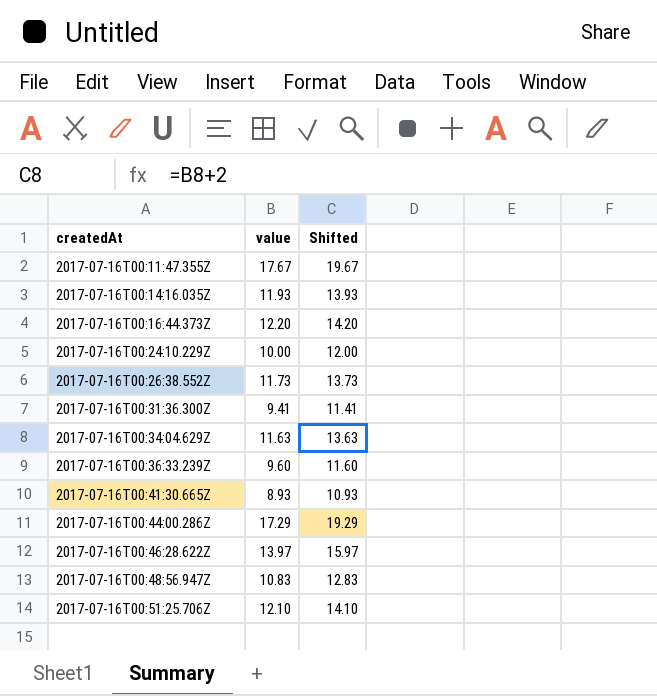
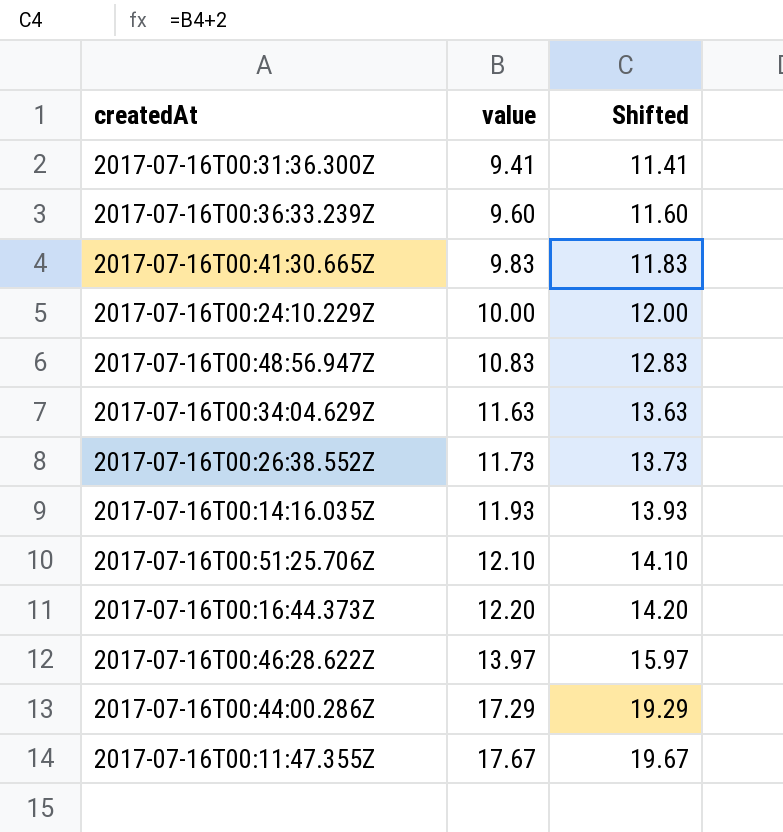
row order: createdAt ascending -> value ascending
2017-07-16T00:41:30.665Z | value: 8.93 -> 9.83
2017-07-16T00:41:30.665Z | Shifted: 10.93 -> 11.83

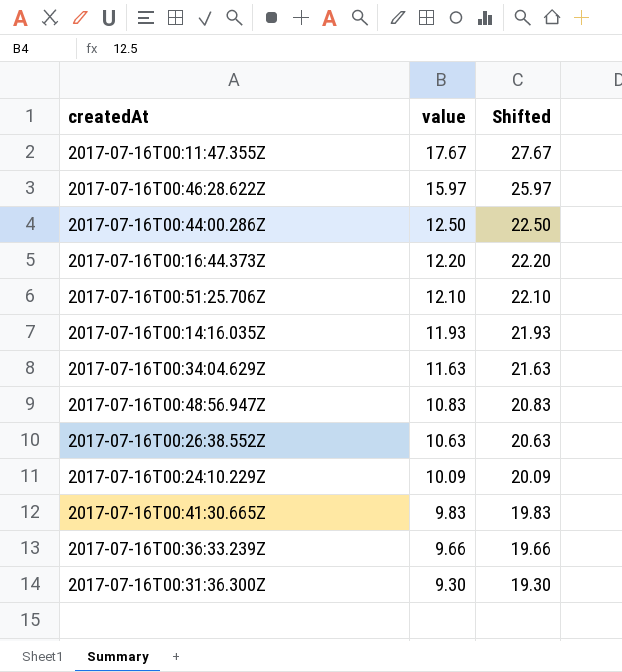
row order: value ascending -> value descending
column Shifted | formula: [value] + 2 -> [value] + 10
2017-07-16T00:46:28.622Z | value: 13.97 -> 15.97
2017-07-16T00:44:00.286Z | value: 17.29 -> 12.50
2017-07-16T00:26:38.552Z | value: 11.73 -> 10.63
2017-07-16T00:24:10.229Z | value: 10.00 -> 10.09
2017-07-16T00:36:33.239Z | value: 9.60 -> 9.66
2017-07-16T00:31:36.300Z | value: 9.41 -> 9.30

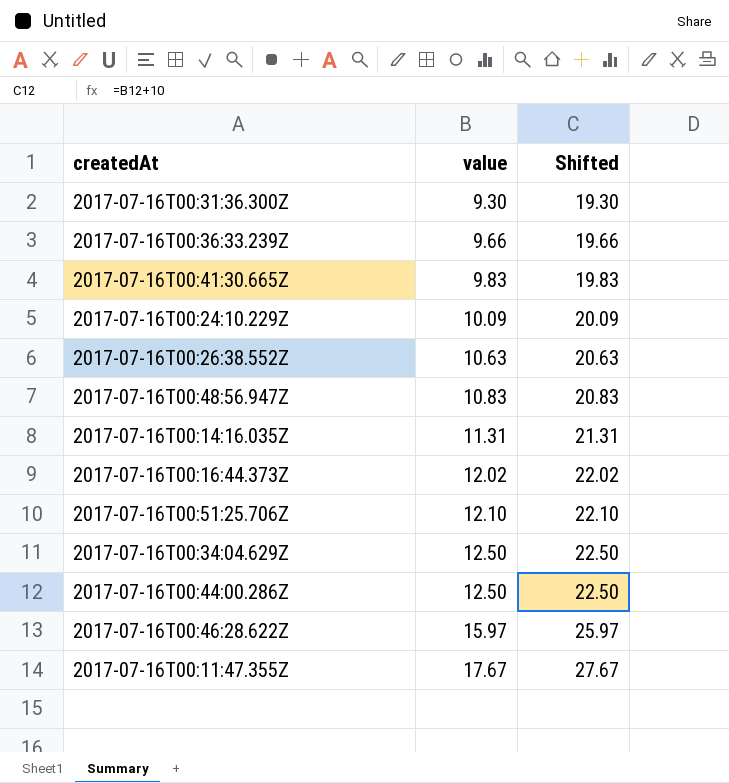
row order: value descending -> value ascending
2017-07-16T00:14:16.035Z | value: 11.93 -> 11.31
2017-07-16T00:14:16.035Z | Shifted: 21.93 -> 21.31
2017-07-16T00:16:44.373Z | value: 12.20 -> 12.02
2017-07-16T00:16:44.373Z | Shifted: 22.20 -> 22.02
2017-07-16T00:34:04.629Z | value: 11.63 -> 12.50
2017-07-16T00:34:04.629Z | Shifted: 21.63 -> 22.50

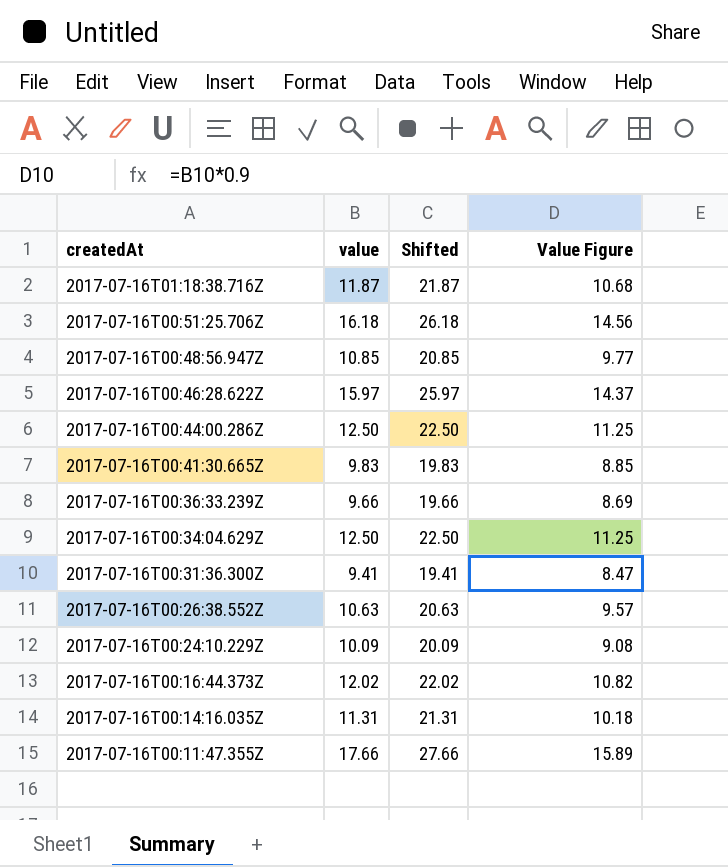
row order: value ascending -> createdAt descending
column Value Figure | formula: none -> [value] * 0.9
row 2017-07-16T01:18:38.716Z: none -> 11.87 | 21.87 | 10.68
2017-07-16T00:51:25.706Z | value: 12.10 -> 16.18
2017-07-16T00:51:25.706Z | Shifted: 22.10 -> 26.18
2017-07-16T00:48:56.947Z | value: 10.83 -> 10.85
2017-07-16T00:48:56.947Z | Shifted: 20.83 -> 20.85
2017-07-16T00:31:36.300Z | value: 9.30 -> 9.41
2017-07-16T00:31:36.300Z | Shifted: 19.30 -> 19.41
2017-07-16T00:11:47.355Z | value: 17.67 -> 17.66
2017-07-16T00:11:47.355Z | Shifted: 27.67 -> 27.66

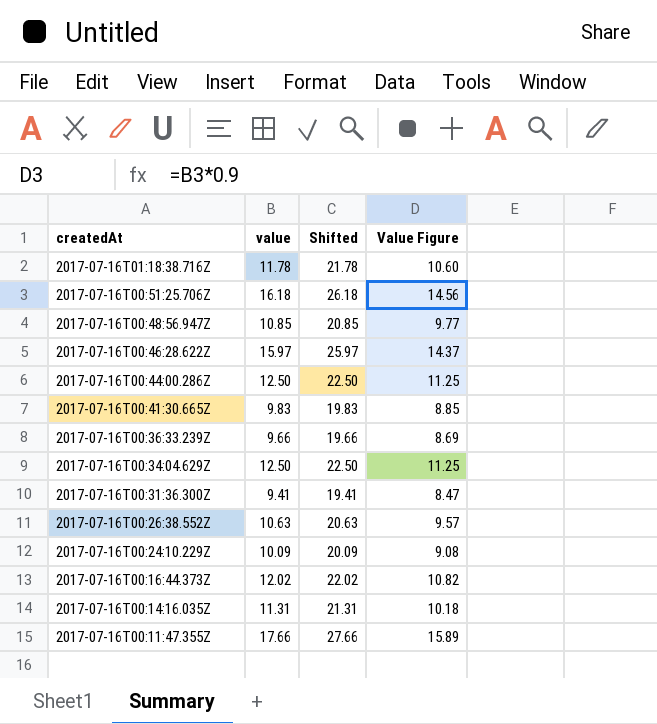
2017-07-16T01:18:38.716Z | value: 11.87 -> 11.78
2017-07-16T01:18:38.716Z | Shifted: 21.87 -> 21.78
2017-07-16T01:18:38.716Z | Value Figure: 10.68 -> 10.60

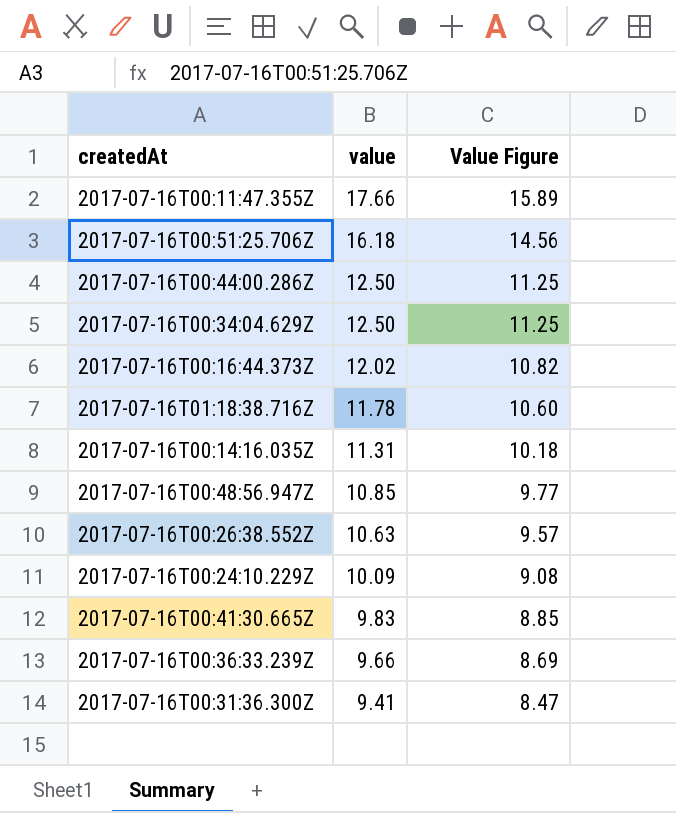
row order: createdAt descending -> value descending
column Shifted | formula: [value] + 10 -> none
row 2017-07-16T00:46:28.622Z: 15.97 | 25.97 | 14.37 -> none

